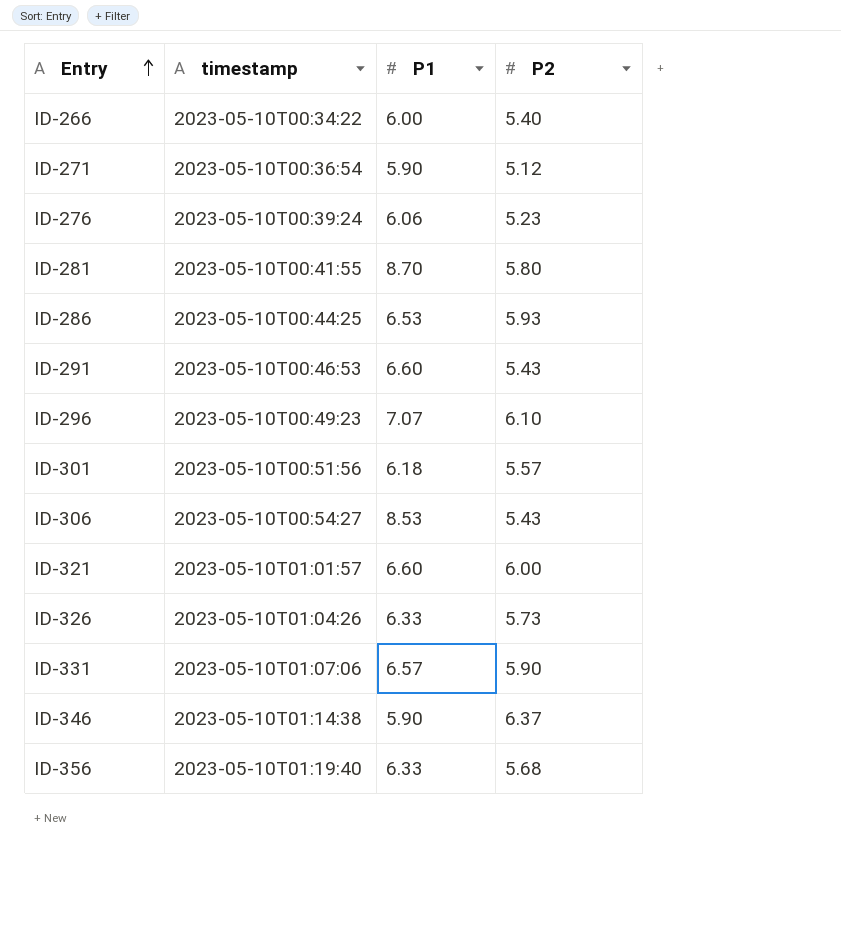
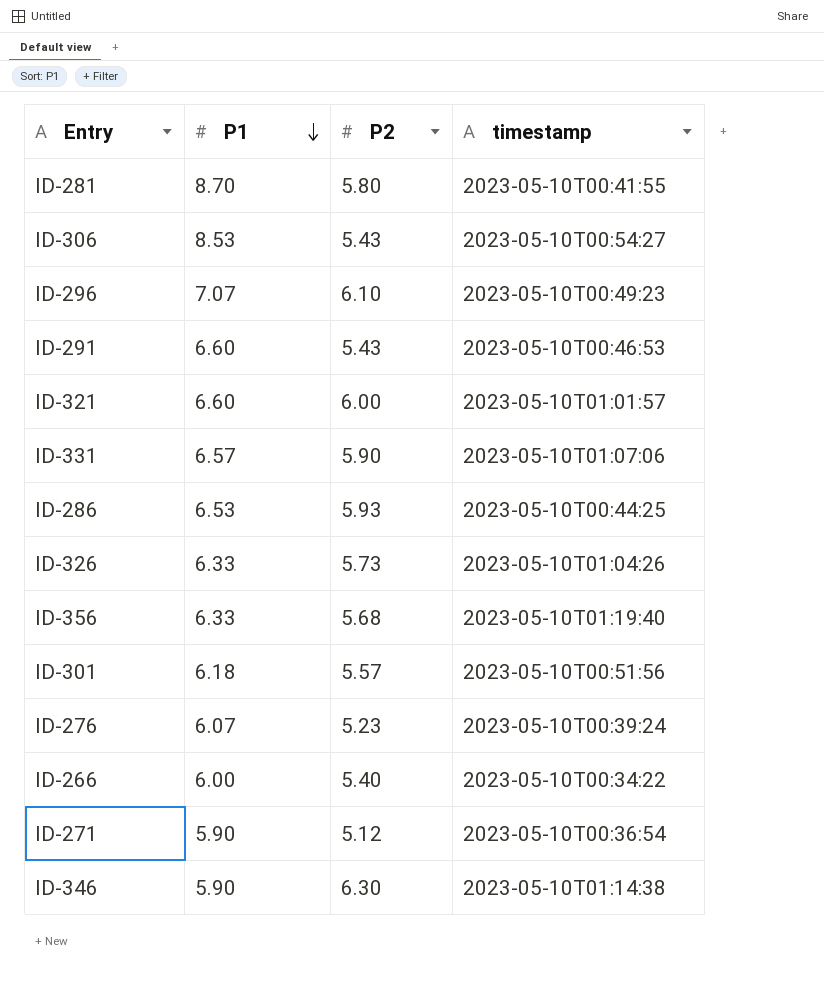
row order: Entry ascending -> P1 descending
column timestamp | position: 2 -> 4
ID-276 | P1: 6.06 -> 6.07
ID-346 | P2: 6.37 -> 6.30

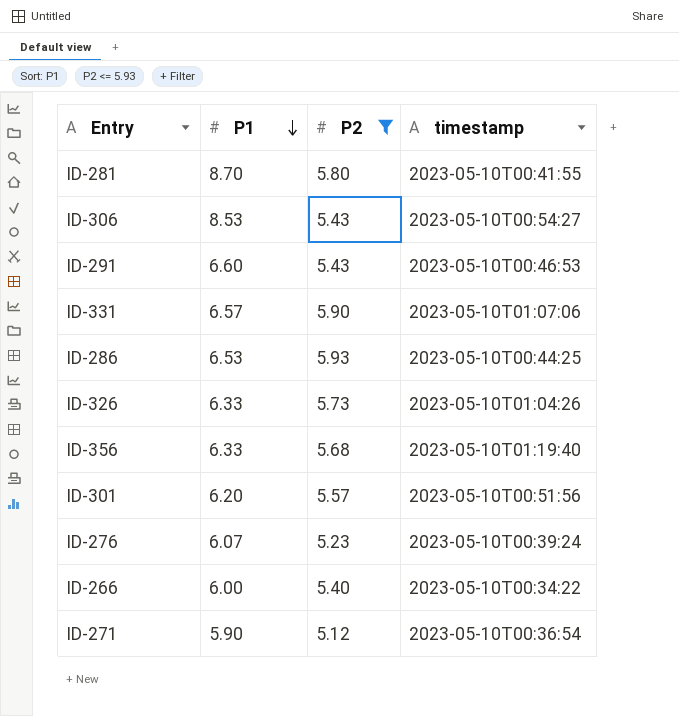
filter: none -> P2 <= 5.93
ID-301 | P1: 6.18 -> 6.20

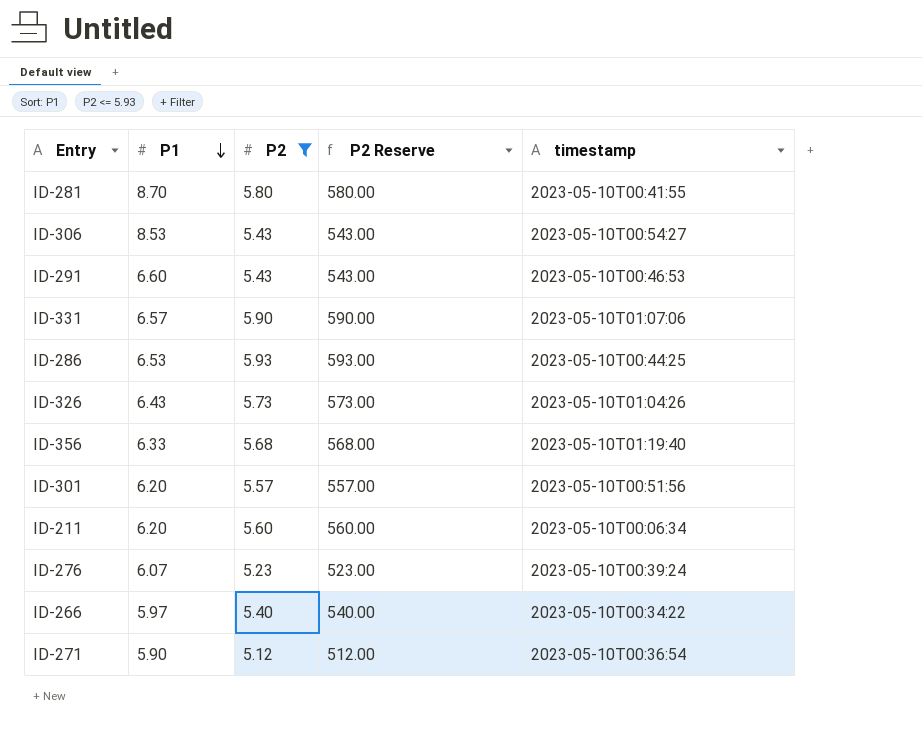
column P2 Reserve | formula: none -> [P2] * 100
ID-326 | P1: 6.33 -> 6.43
row ID-211: none -> 6.20 | 5.60 | 560.00 | 2023-05-10T00:06:34
ID-266 | P1: 6.00 -> 5.97

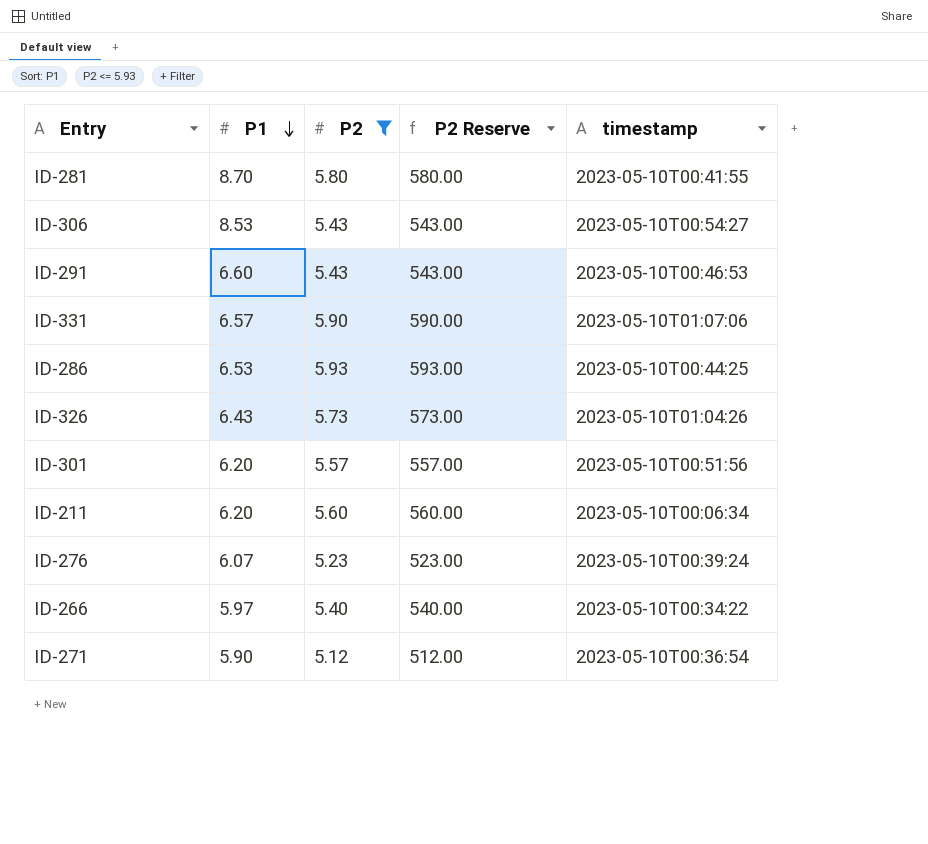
row ID-356: 6.33 | 5.68 | 568.00 | 2023-05-10T01:19:40 -> none

